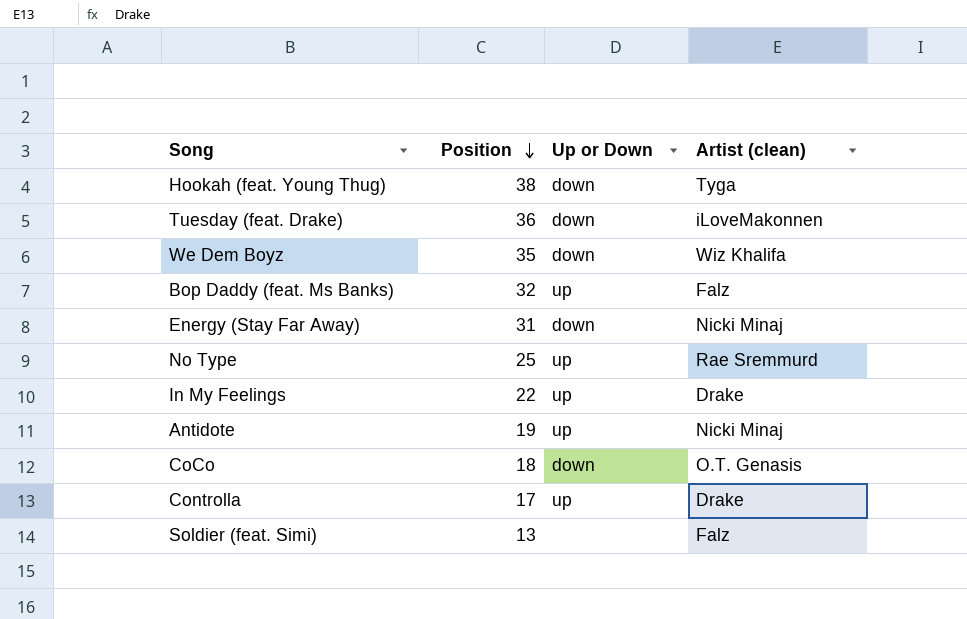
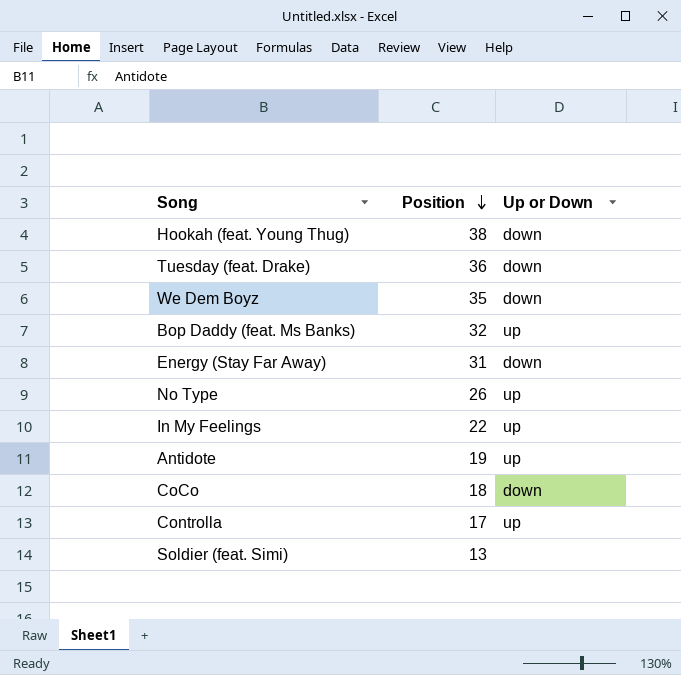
column Artist (clean) | position: 4 -> none
No Type | Position: 25 -> 26

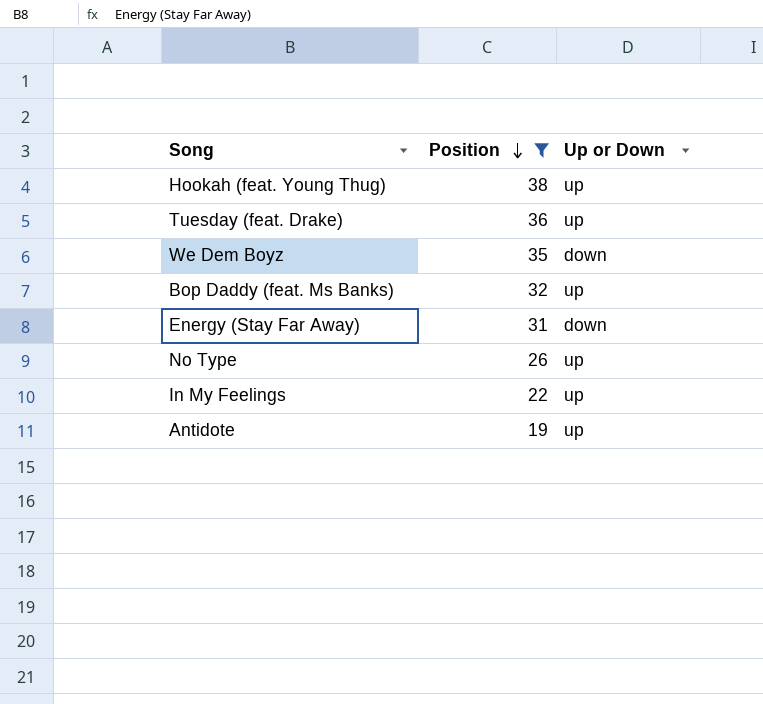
filter: none -> Position >= 19
Hookah (feat. Young Thug) | Up or Down: down -> up
Tuesday (feat. Drake) | Up or Down: down -> up

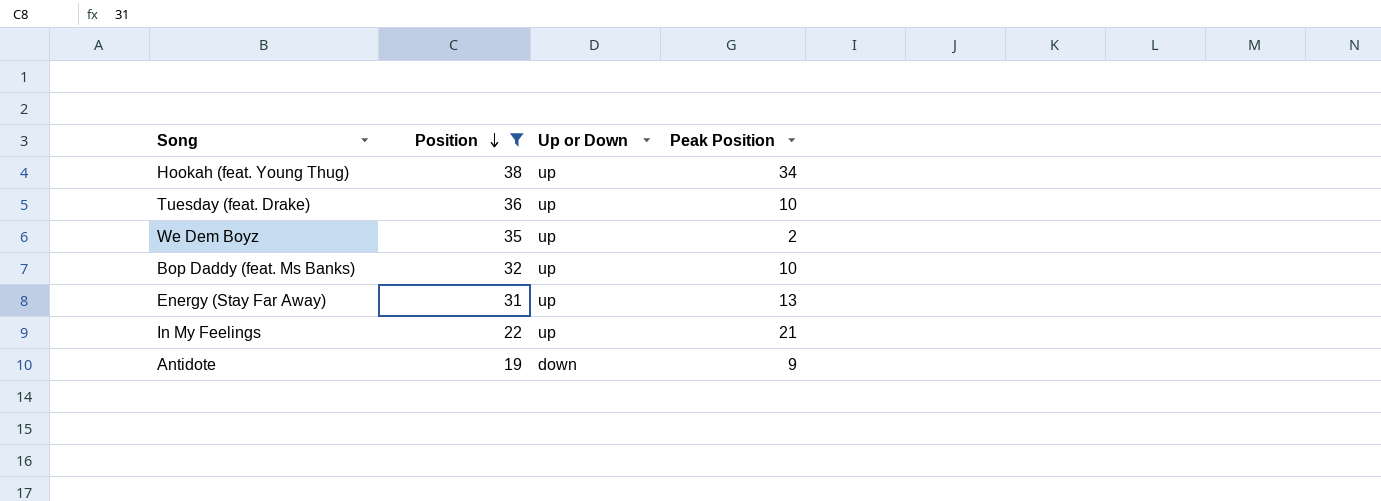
column Peak Position | position: none -> 4
row No Type: 26 | up -> none
We Dem Boyz | Up or Down: down -> up
Energy (Stay Far Away) | Up or Down: down -> up
Antidote | Up or Down: up -> down

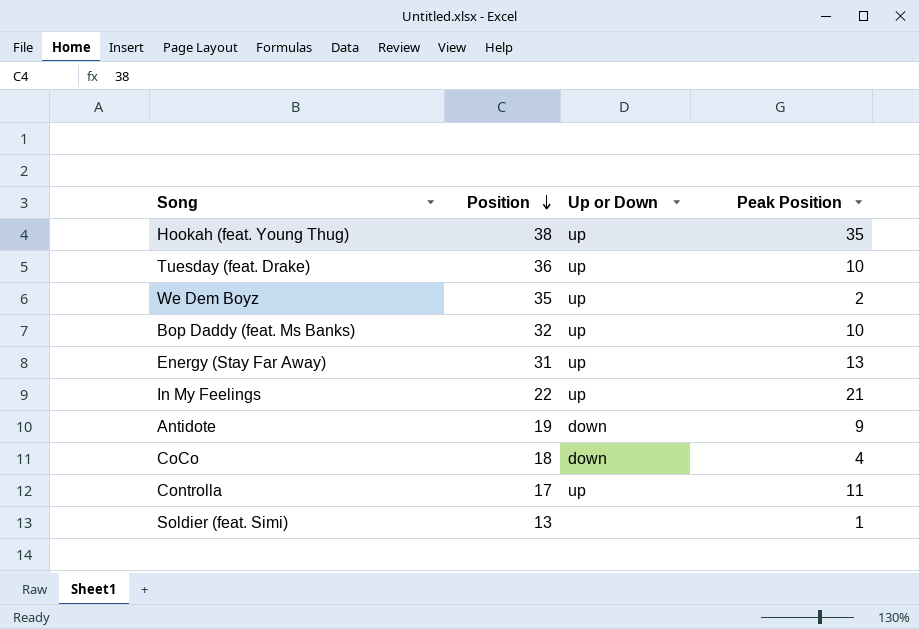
filter: Position >= 19 -> none
Hookah (feat. Young Thug) | Peak Position: 34 -> 35

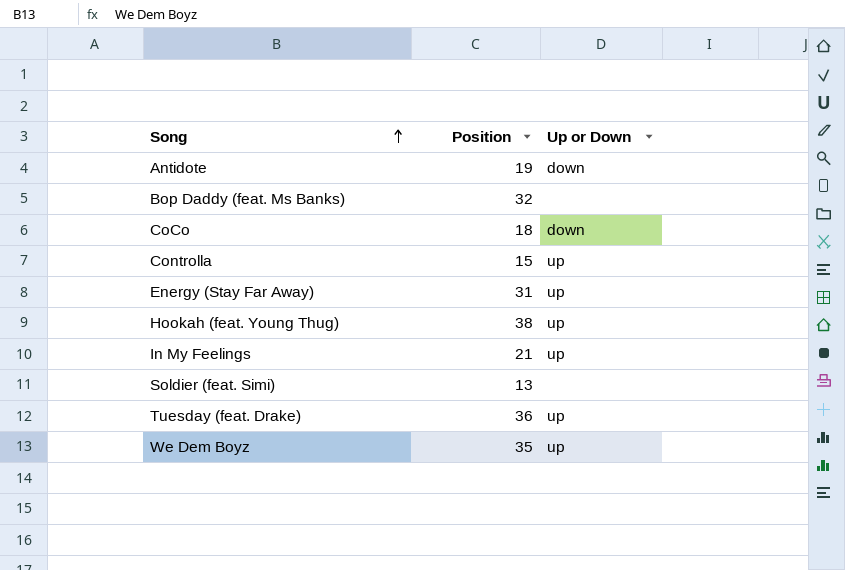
row order: Position descending -> Song ascending
column Peak Position | position: 4 -> none
Bop Daddy (feat. Ms Banks) | Up or Down: up -> none
Controlla | Position: 17 -> 15
In My Feelings | Position: 22 -> 21

